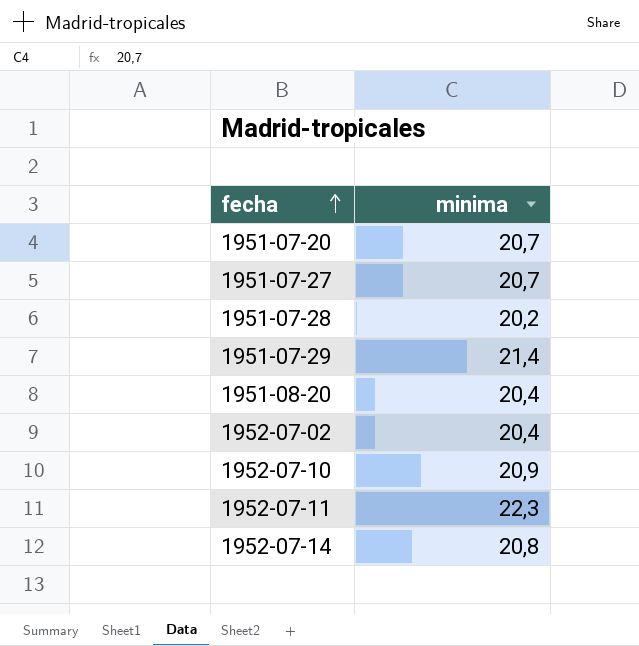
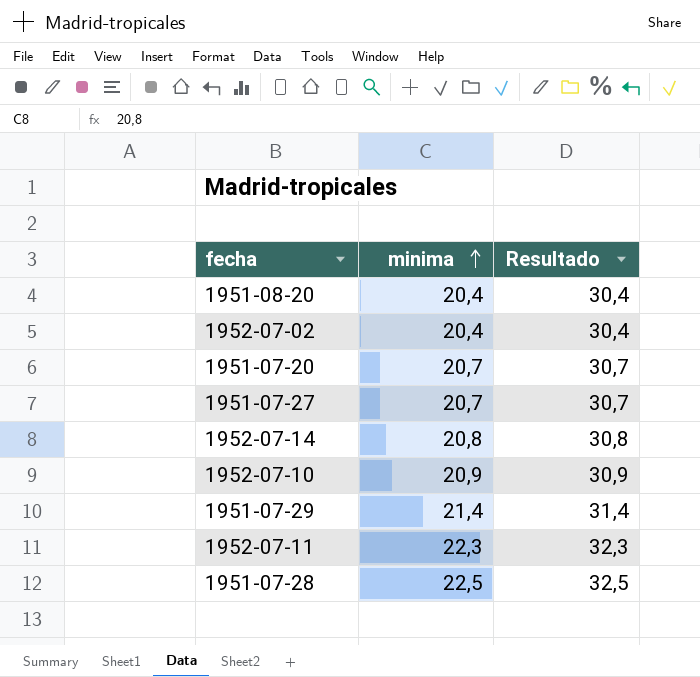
row order: fecha ascending -> minima ascending
column Resultado | formula: none -> [minima] + 10
1951-07-28 | minima: 20,2 -> 22,5

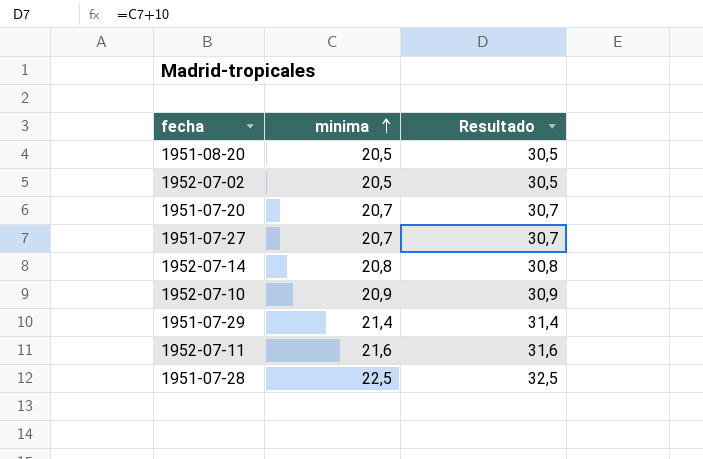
1951-08-20 | minima: 20,4 -> 20,5
1951-08-20 | Resultado: 30,4 -> 30,5
1952-07-02 | minima: 20,4 -> 20,5
1952-07-02 | Resultado: 30,4 -> 30,5
1952-07-11 | minima: 22,3 -> 21,6
1952-07-11 | Resultado: 32,3 -> 31,6

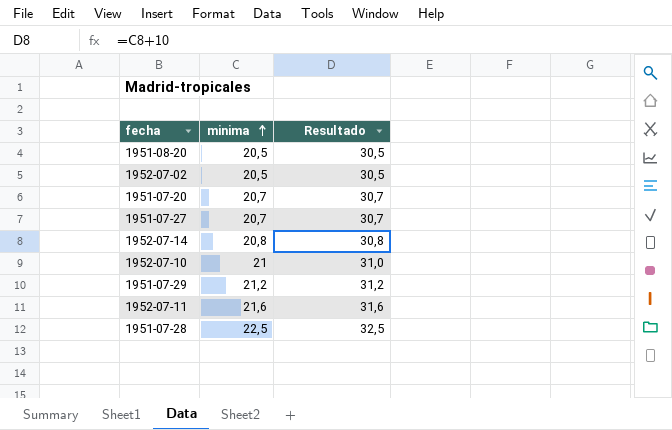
1952-07-10 | minima: 20,9 -> 21
1952-07-10 | Resultado: 30,9 -> 31,0
1951-07-29 | minima: 21,4 -> 21,2
1951-07-29 | Resultado: 31,4 -> 31,2

